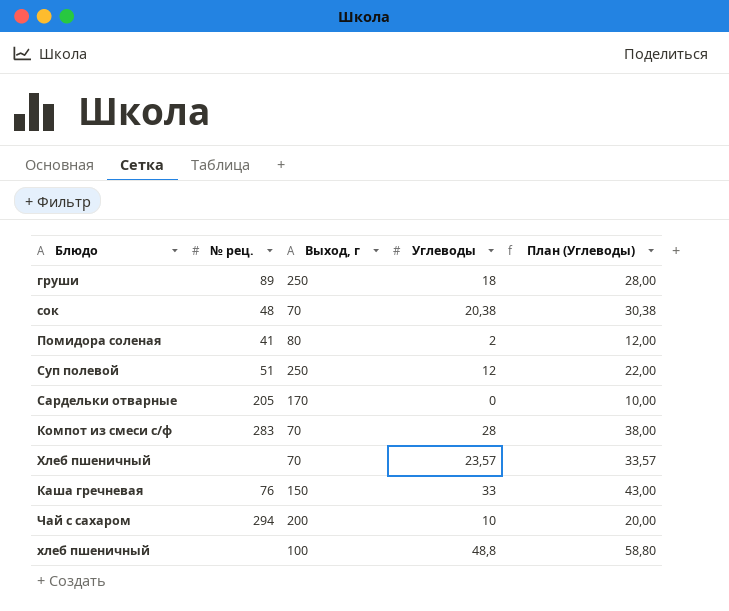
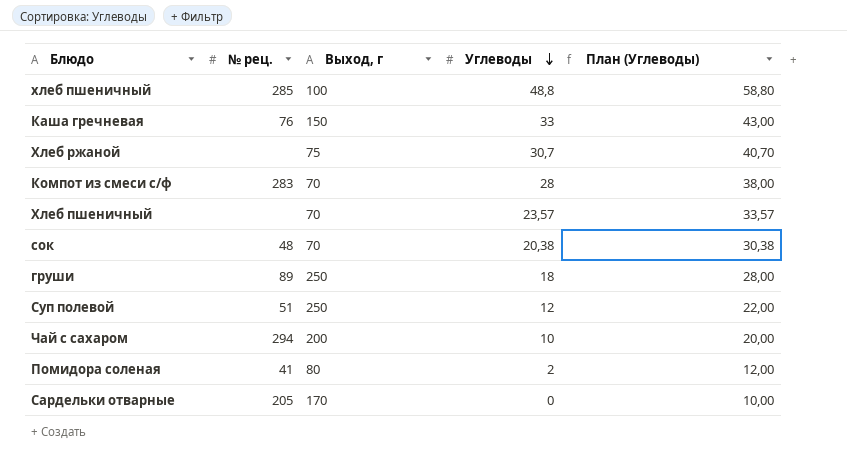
row order: none -> Углеводы descending
хлеб пшеничный | № рец.: none -> 285
row Хлеб ржаной: none -> none | 75 | 30,7 | 40,70

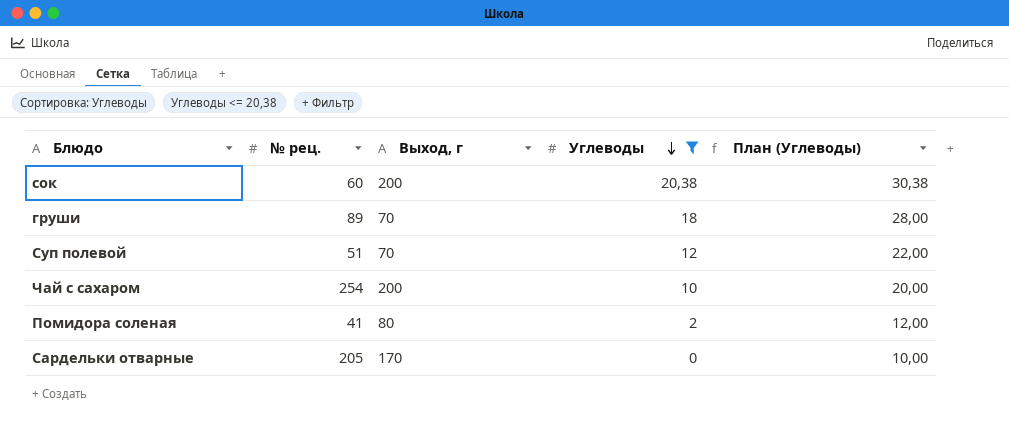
filter: none -> Углеводы <= 20,38
сок | № рец.: 48 -> 60
сок | Выход, г: 70 -> 200
груши | Выход, г: 250 -> 70
Суп полевой | Выход, г: 250 -> 70
Чай с сахаром | № рец.: 294 -> 254

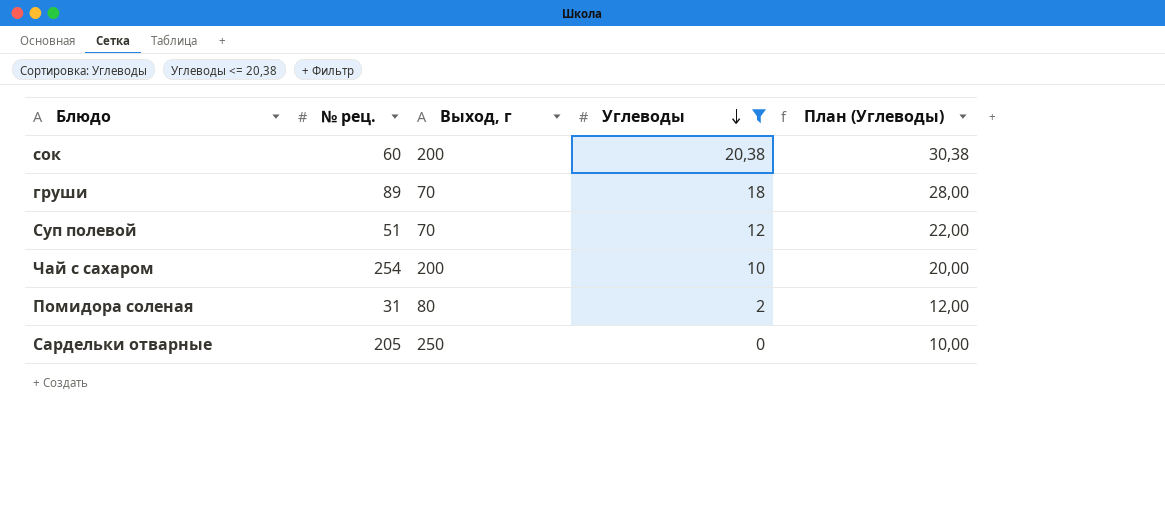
Помидора соленая | № рец.: 41 -> 31
Сардельки отварные | Выход, г: 170 -> 250

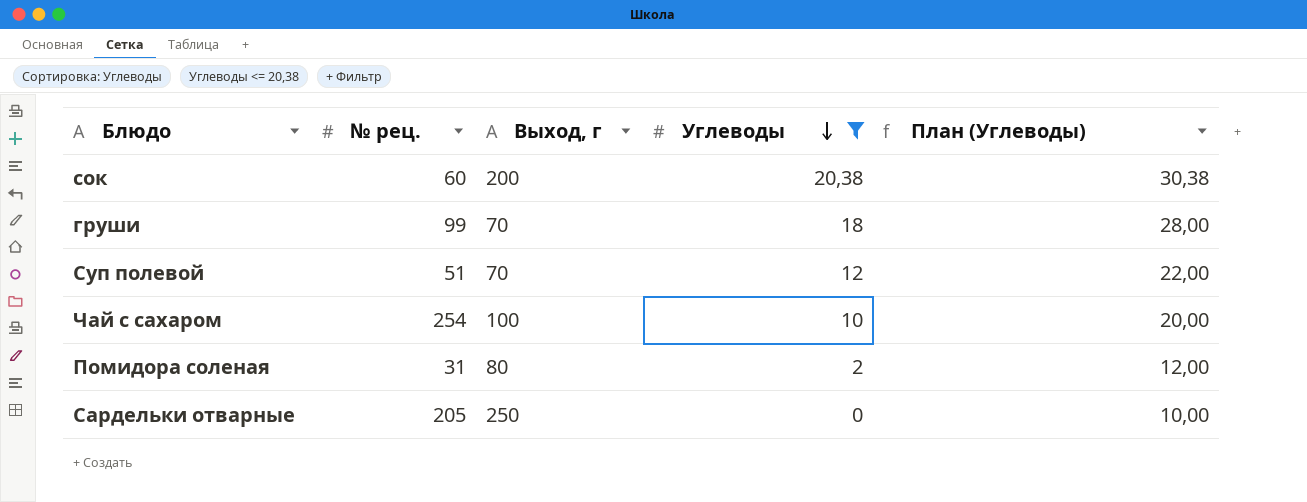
груши | № рец.: 89 -> 99
Чай с сахаром | Выход, г: 200 -> 100

